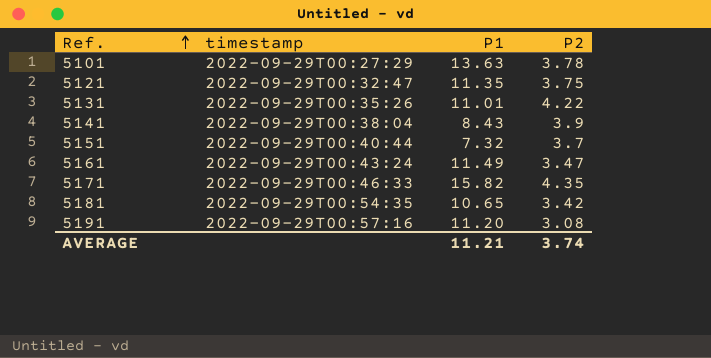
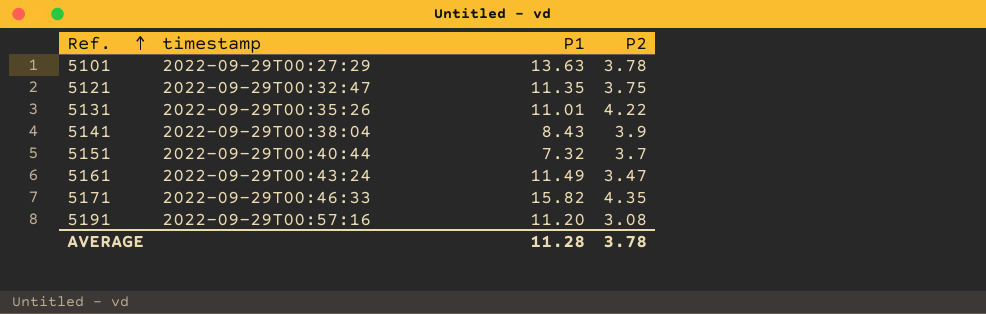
row 5181: 2022-09-29T00:54:35 | 10.65 | 3.42 -> none
AVERAGE | P1: 11.21 -> 11.28
AVERAGE | P2: 3.74 -> 3.78

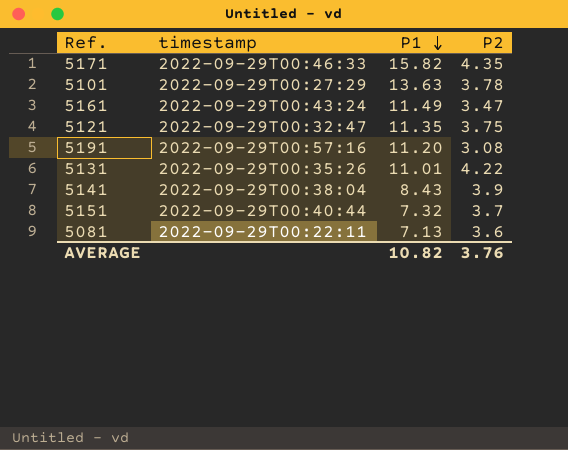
row order: Ref. ascending -> P1 descending
row 5081: none -> 2022-09-29T00:22:11 | 7.13 | 3.6
AVERAGE | P1: 11.28 -> 10.82
AVERAGE | P2: 3.78 -> 3.76

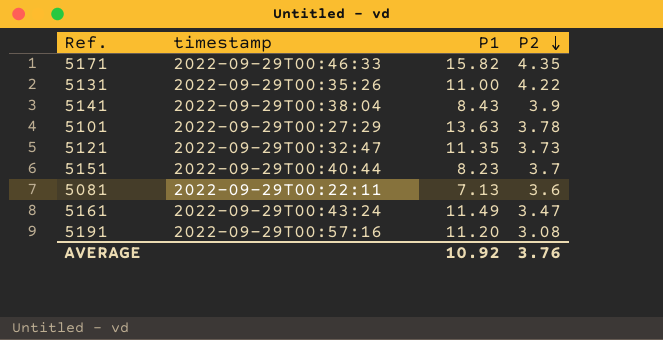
row order: P1 descending -> P2 descending
5131 | P1: 11.01 -> 11.00
5121 | P2: 3.75 -> 3.73
5151 | P1: 7.32 -> 8.23
AVERAGE | P1: 10.82 -> 10.92

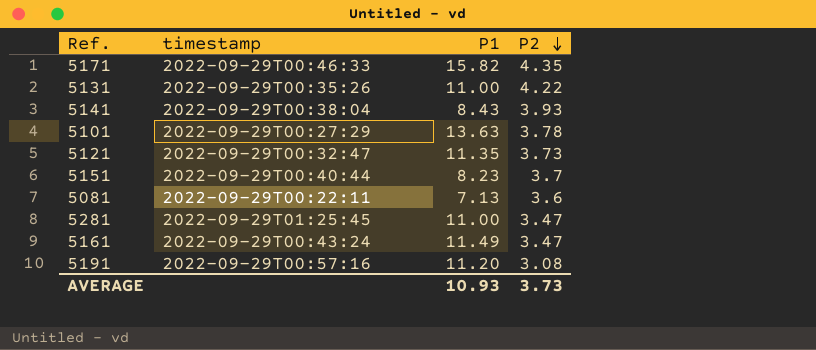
5141 | P2: 3.9 -> 3.93
row 5281: none -> 2022-09-29T01:25:45 | 11.00 | 3.47
AVERAGE | P1: 10.92 -> 10.93
AVERAGE | P2: 3.76 -> 3.73

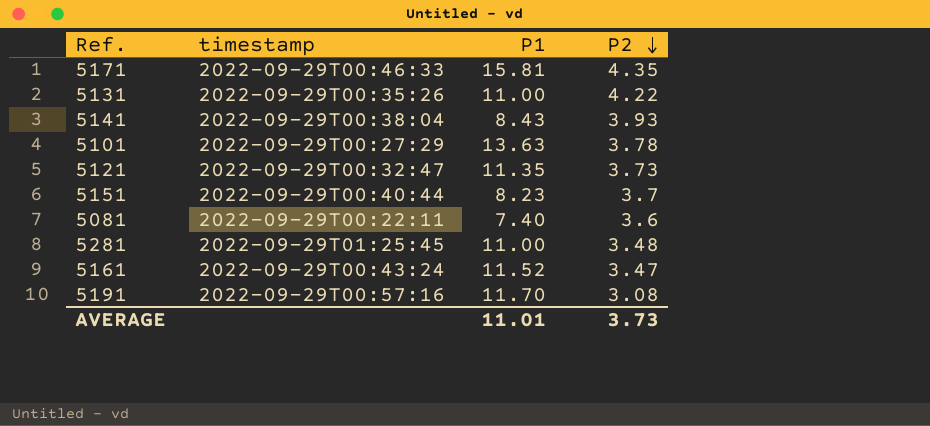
5171 | P1: 15.82 -> 15.81
5081 | P1: 7.13 -> 7.40
5281 | P2: 3.47 -> 3.48
5161 | P1: 11.49 -> 11.52
5191 | P1: 11.20 -> 11.70
AVERAGE | P1: 10.93 -> 11.01

